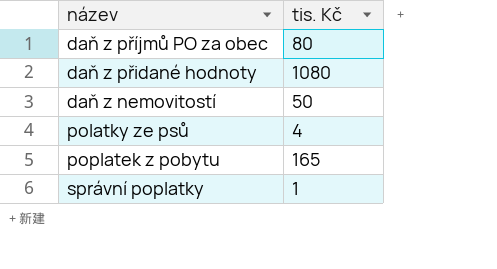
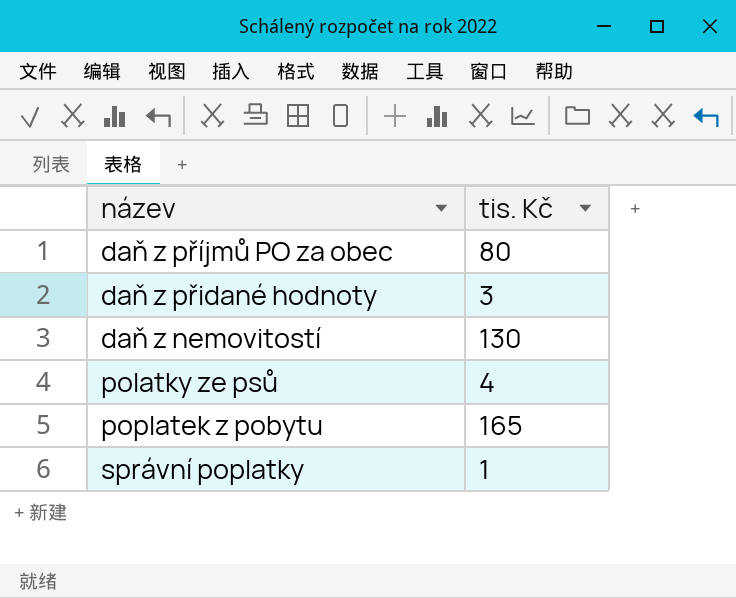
daň z přidané hodnoty | tis. Kč: 1080 -> 3
daň z nemovitostí | tis. Kč: 50 -> 130

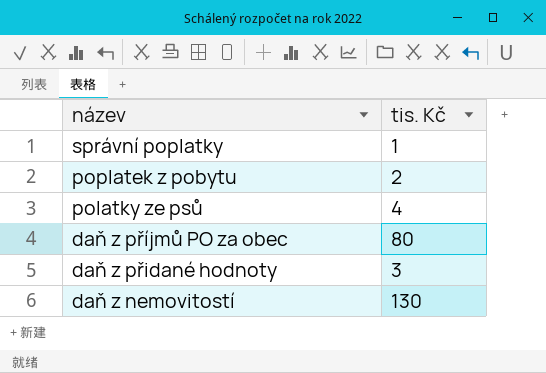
row order: none -> název descending
poplatek z pobytu | tis. Kč: 165 -> 2

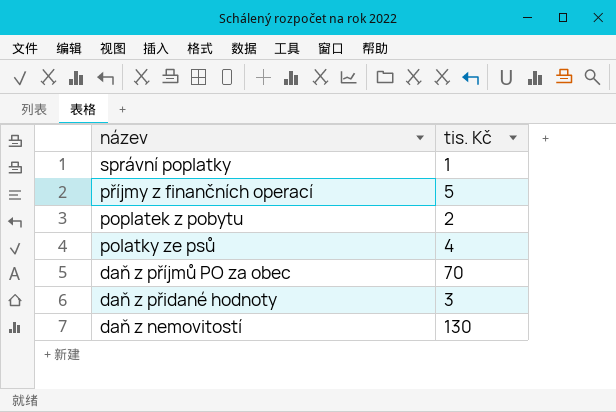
row příjmy z finančních operací: none -> 5
daň z příjmů PO za obec | tis. Kč: 80 -> 70

